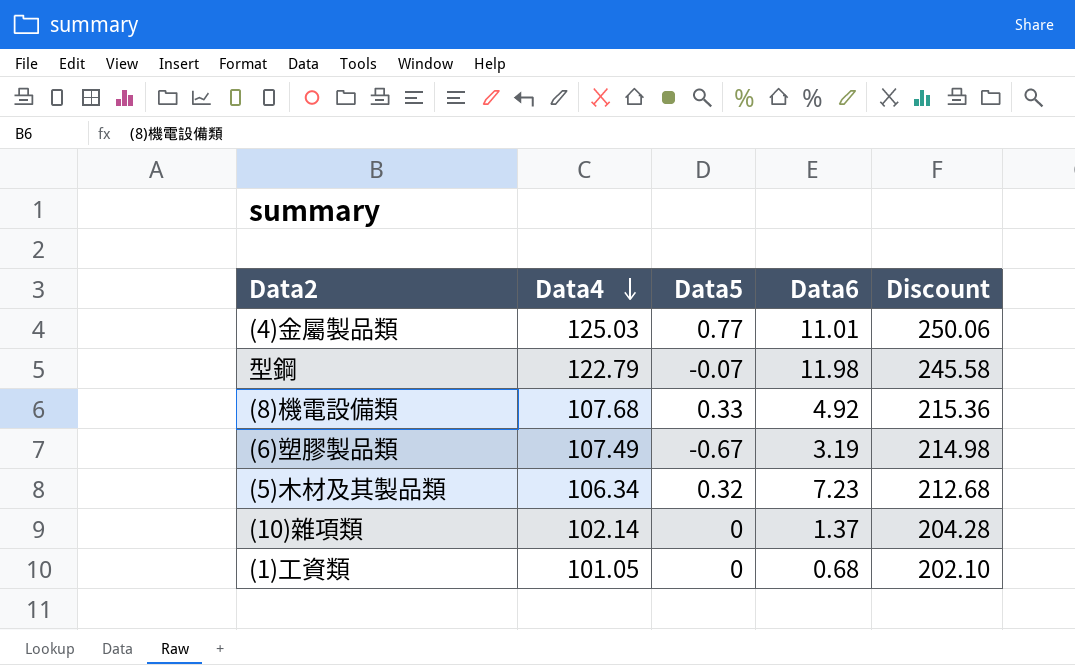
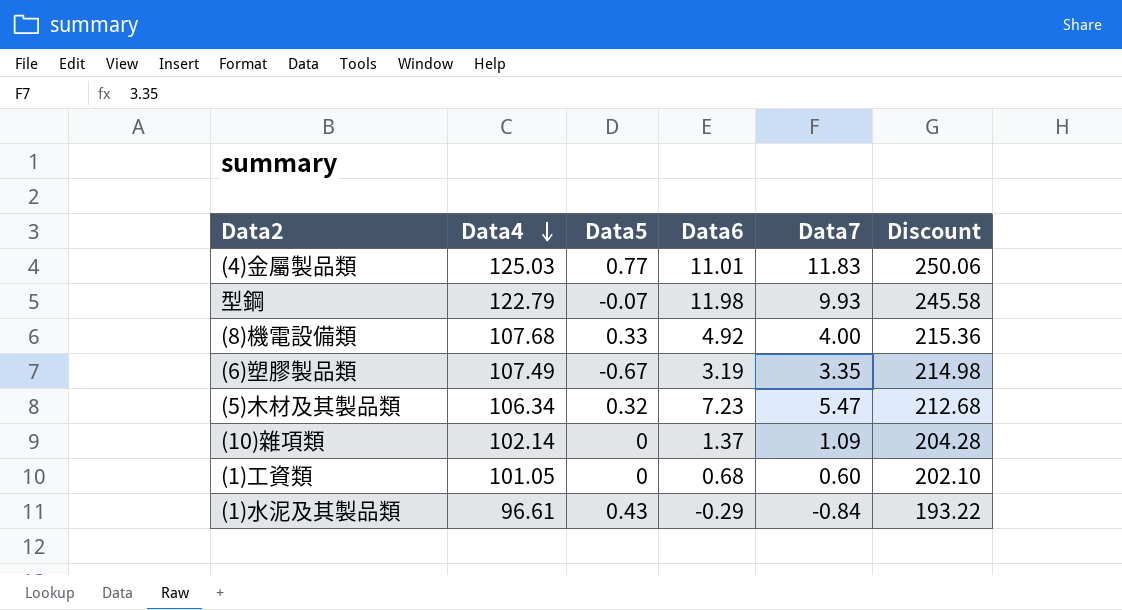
column Data7 | position: none -> 5
row (1)水泥及其製品類: none -> 96.61 | 0.43 | -0.29 | -0.84 | 193.22

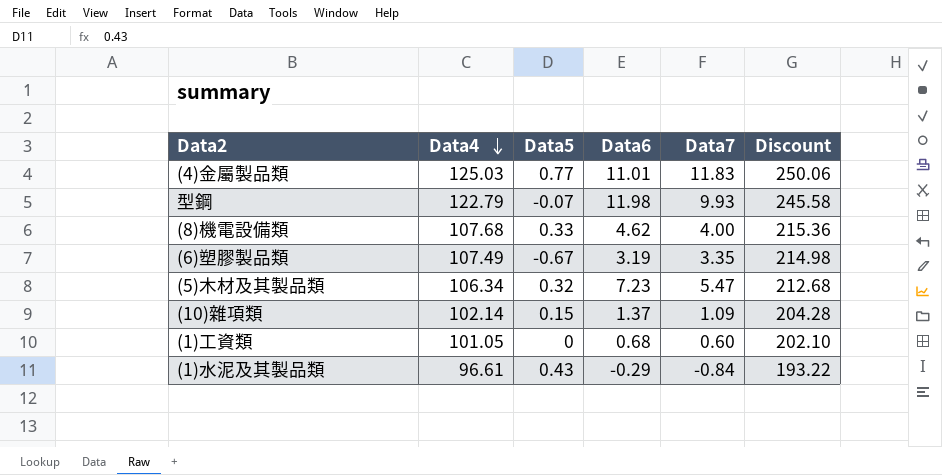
(8)機電設備類 | Data6: 4.92 -> 4.62
(10)雜項類 | Data5: 0 -> 0.15

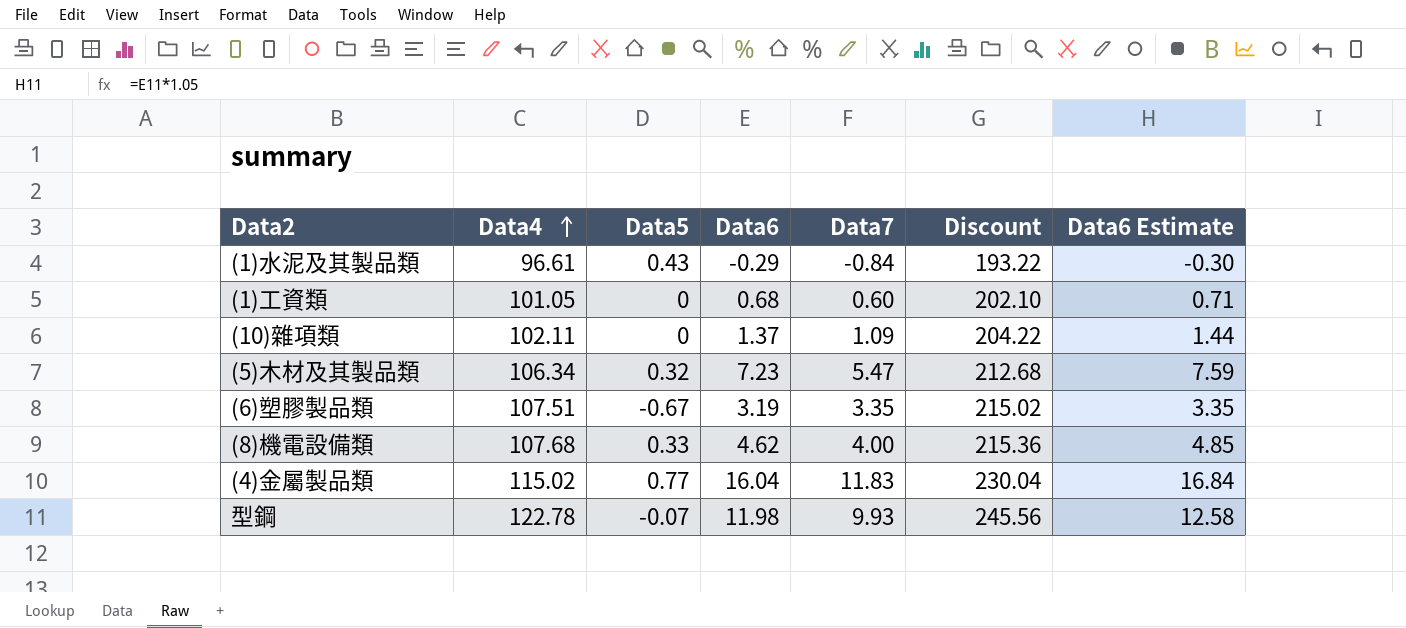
row order: Data4 descending -> Data4 ascending
column Data6 Estimate | formula: none -> [Data6] * 1.05
(10)雜項類 | Data4: 102.14 -> 102.11
(10)雜項類 | Data5: 0.15 -> 0
(10)雜項類 | Discount: 204.28 -> 204.22
(6)塑膠製品類 | Data4: 107.49 -> 107.51
(6)塑膠製品類 | Discount: 214.98 -> 215.02
(4)金屬製品類 | Data4: 125.03 -> 115.02
(4)金屬製品類 | Data6: 11.01 -> 16.04
(4)金屬製品類 | Discount: 250.06 -> 230.04
型鋼 | Data4: 122.79 -> 122.78
型鋼 | Discount: 245.58 -> 245.56

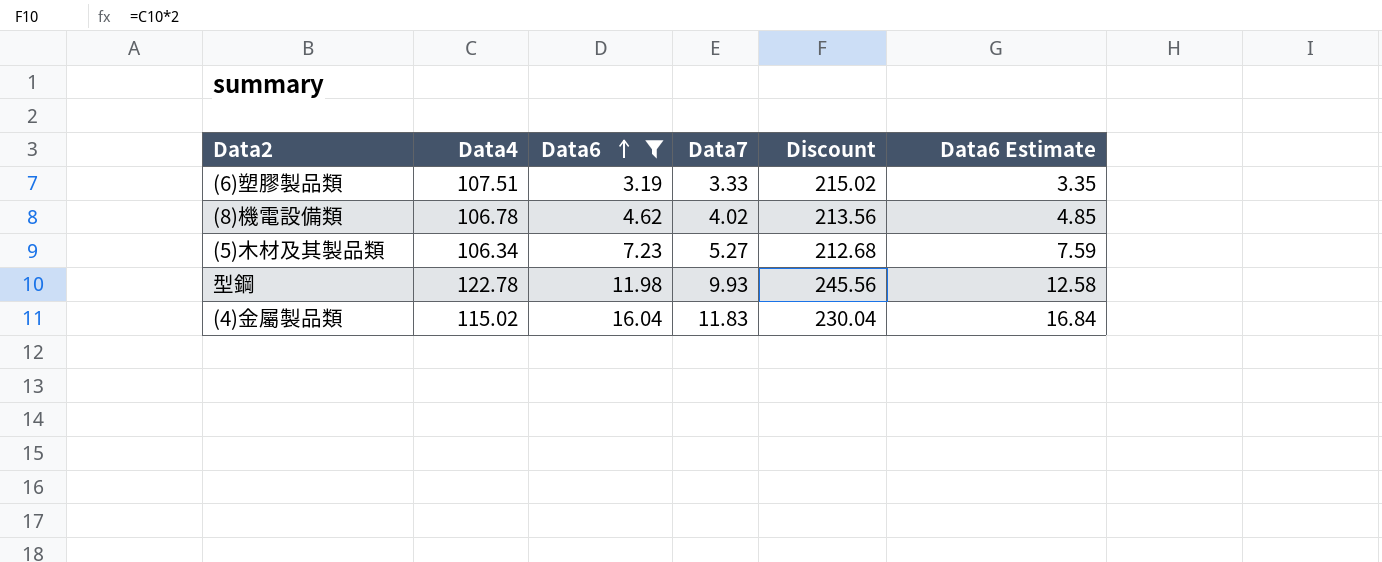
filter: none -> Data6 >= 3.19
row order: Data4 ascending -> Data6 ascending
column Data5 | position: 3 -> none
(6)塑膠製品類 | Data7: 3.35 -> 3.33
(8)機電設備類 | Data4: 107.68 -> 106.78
(8)機電設備類 | Data7: 4.00 -> 4.02
(8)機電設備類 | Discount: 215.36 -> 213.56
(5)木材及其製品類 | Data7: 5.47 -> 5.27

